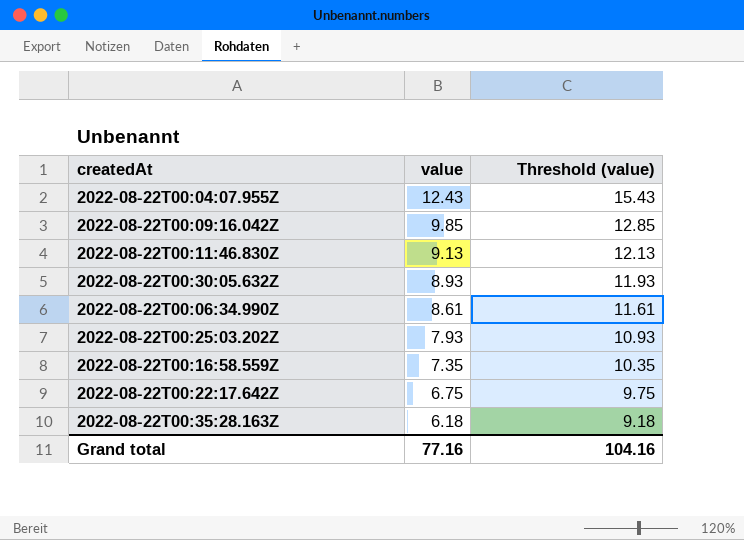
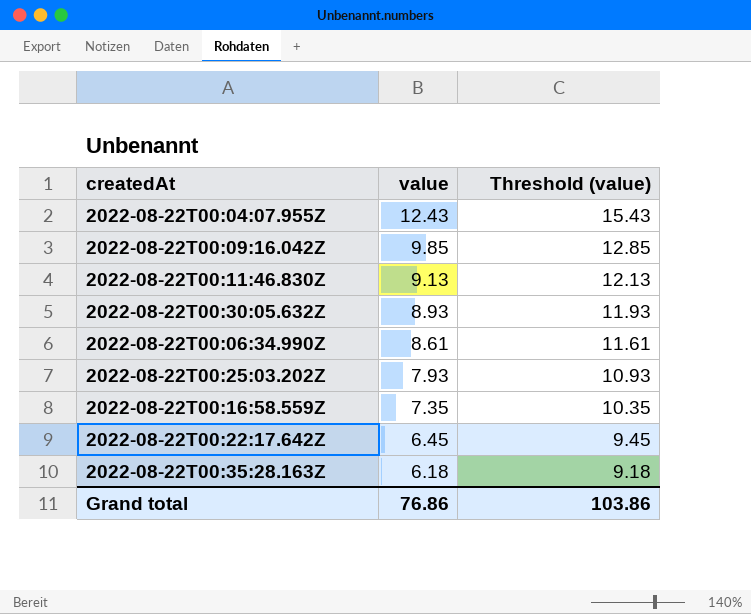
2022-08-22T00:22:17.642Z | value: 6.75 -> 6.45
2022-08-22T00:22:17.642Z | Threshold (value): 9.75 -> 9.45
Grand total | value: 77.16 -> 76.86
Grand total | Threshold (value): 104.16 -> 103.86

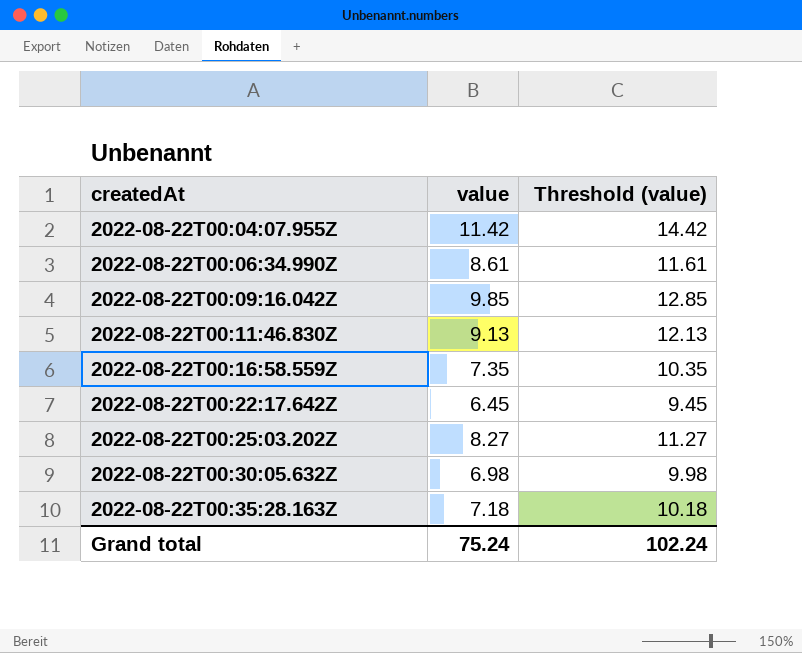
row order: value descending -> createdAt ascending
2022-08-22T00:04:07.955Z | value: 12.43 -> 11.42
2022-08-22T00:04:07.955Z | Threshold (value): 15.43 -> 14.42
2022-08-22T00:25:03.202Z | value: 7.93 -> 8.27
2022-08-22T00:25:03.202Z | Threshold (value): 10.93 -> 11.27
2022-08-22T00:30:05.632Z | value: 8.93 -> 6.98
2022-08-22T00:30:05.632Z | Threshold (value): 11.93 -> 9.98
2022-08-22T00:35:28.163Z | value: 6.18 -> 7.18
2022-08-22T00:35:28.163Z | Threshold (value): 9.18 -> 10.18
Grand total | value: 76.86 -> 75.24
Grand total | Threshold (value): 103.86 -> 102.24

